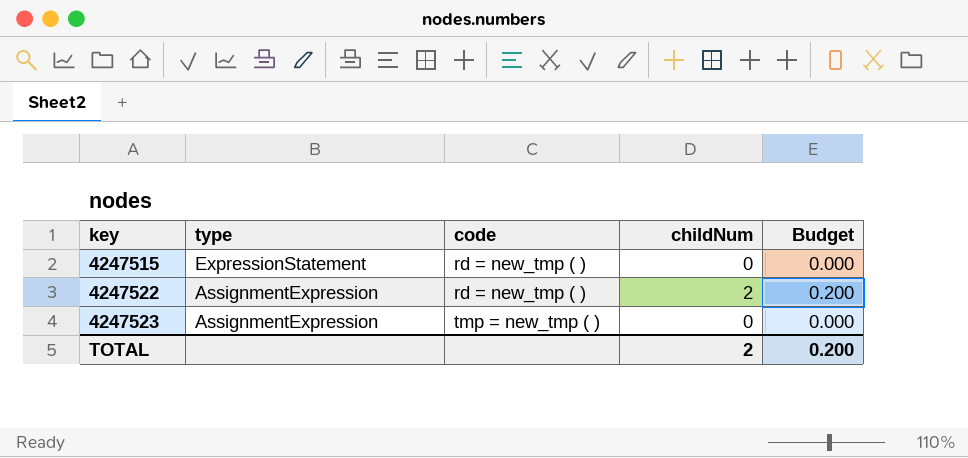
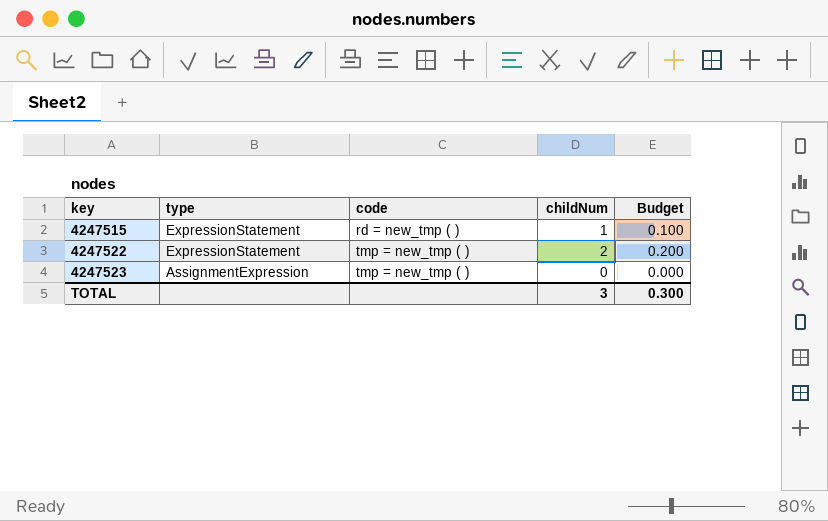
4247515 | childNum: 0 -> 1
4247515 | Budget: 0.000 -> 0.100
4247522 | type: AssignmentExpression -> ExpressionStatement
4247522 | code: rd = new_tmp ( ) -> tmp = new_tmp ( )
TOTAL | childNum: 2 -> 3
TOTAL | Budget: 0.200 -> 0.300

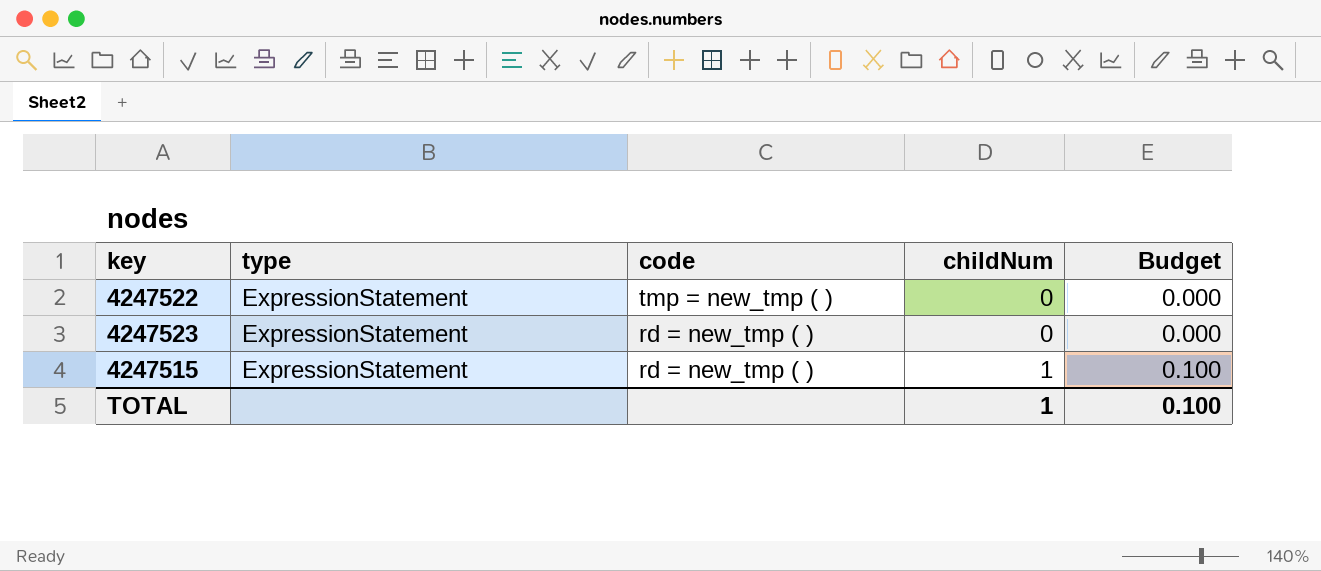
row order: key ascending -> code descending
4247522 | childNum: 2 -> 0
4247522 | Budget: 0.200 -> 0.000
4247523 | type: AssignmentExpression -> ExpressionStatement
4247523 | code: tmp = new_tmp ( ) -> rd = new_tmp ( )
TOTAL | childNum: 3 -> 1
TOTAL | Budget: 0.300 -> 0.100

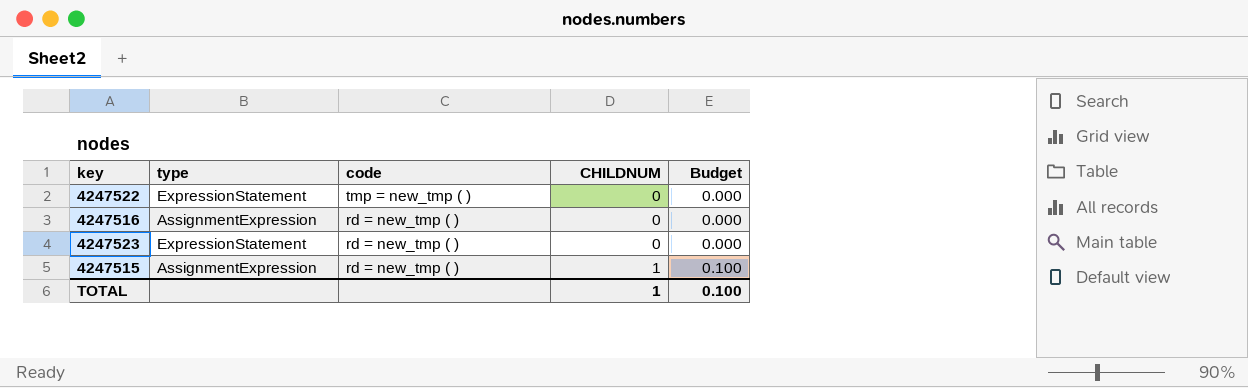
column name: childNum -> CHILDNUM
row 4247516: none -> AssignmentExpression | rd = new_tmp ( ) | 0 | 0.000
4247515 | type: ExpressionStatement -> AssignmentExpression

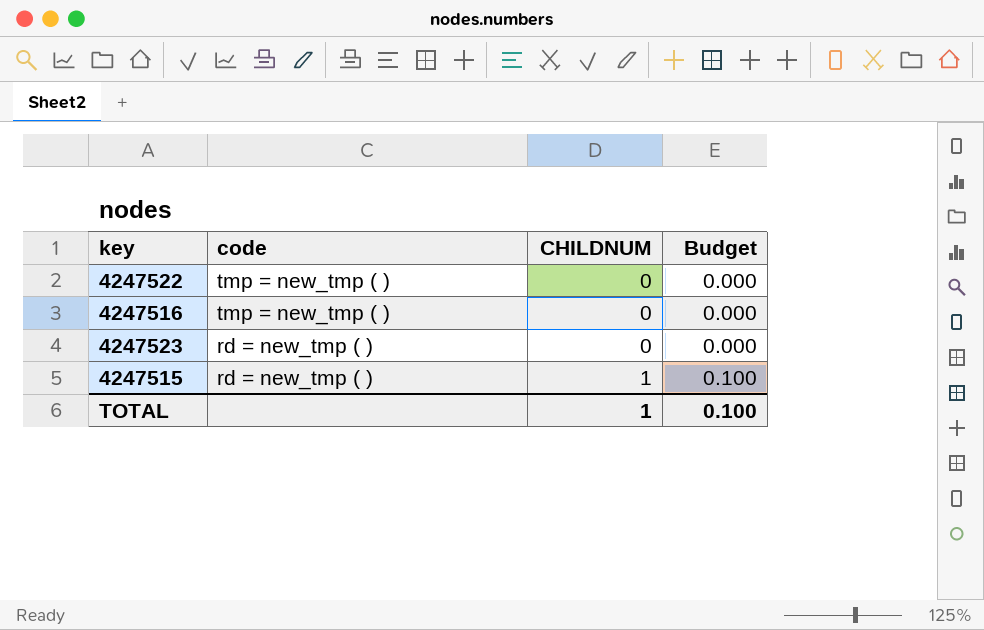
column type | position: 2 -> none
4247516 | code: rd = new_tmp ( ) -> tmp = new_tmp ( )

